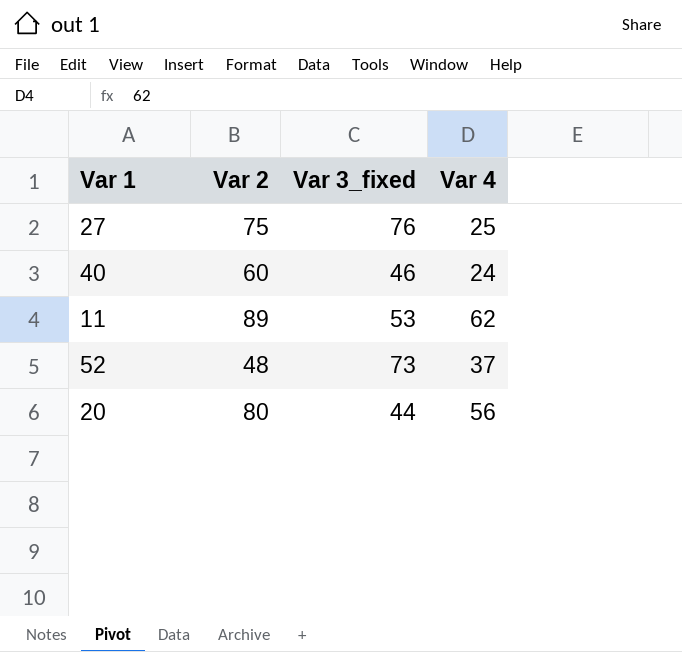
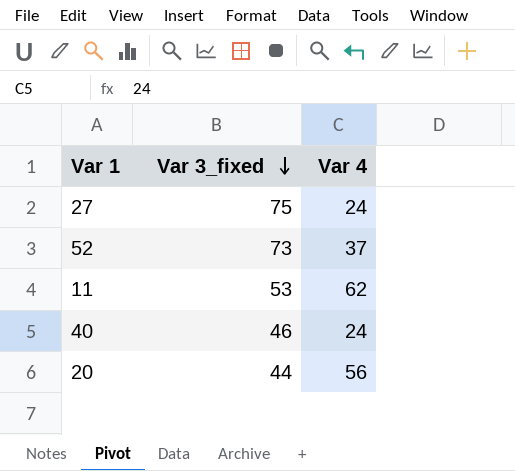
row order: none -> Var 3_fixed descending
column Var 2 | position: 2 -> none
27 | Var 3_fixed: 76 -> 75
27 | Var 4: 25 -> 24

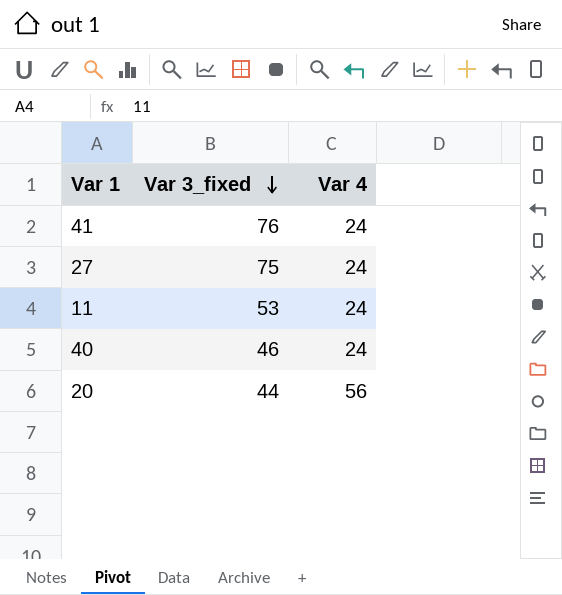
row 52: 73 | 37 -> none
row 41: none -> 76 | 24
11 | Var 4: 62 -> 24

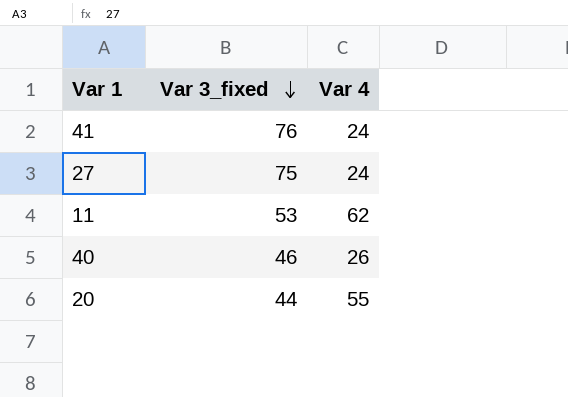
11 | Var 4: 24 -> 62
40 | Var 4: 24 -> 26
20 | Var 4: 56 -> 55

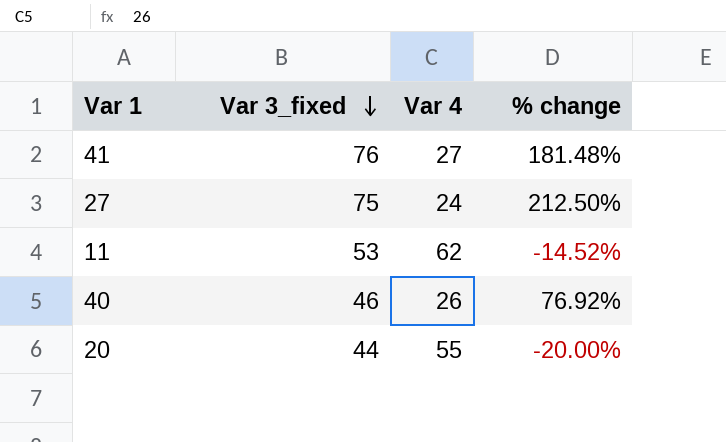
column % change | formula: none -> ([Var 3_fixed] - [Var 4]) / [Var 4]
41 | Var 4: 24 -> 27

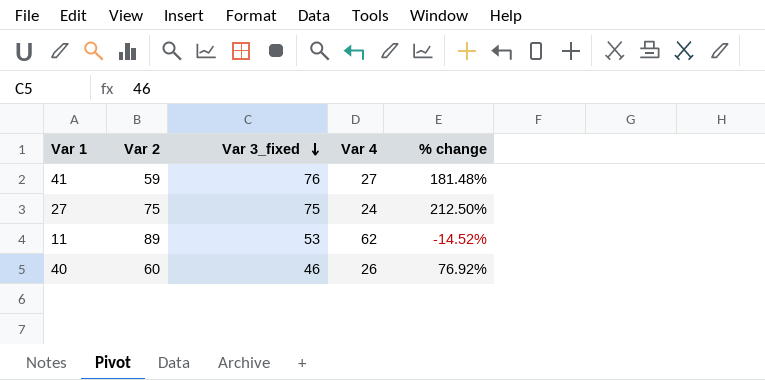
column Var 2 | position: none -> 2
row 20: 44 | 55 | -20.00% -> none

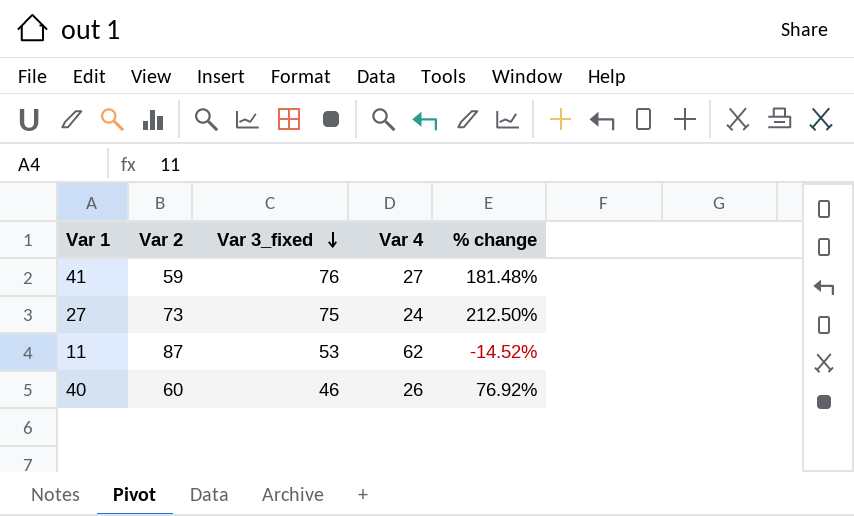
27 | Var 2: 75 -> 73
11 | Var 2: 89 -> 87

